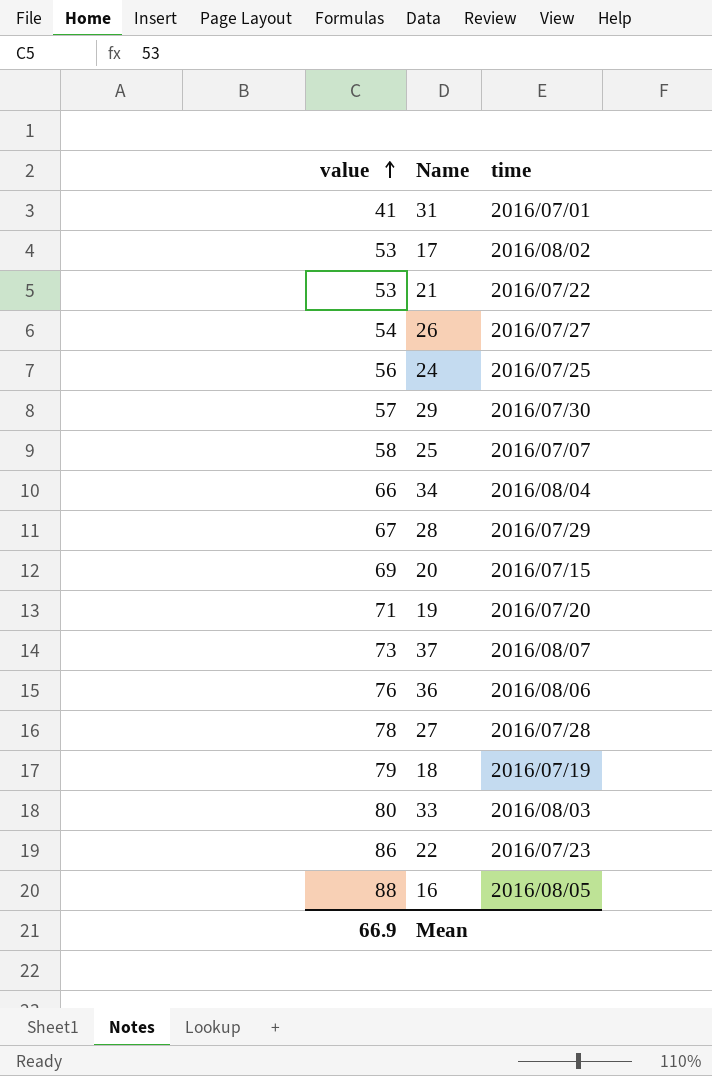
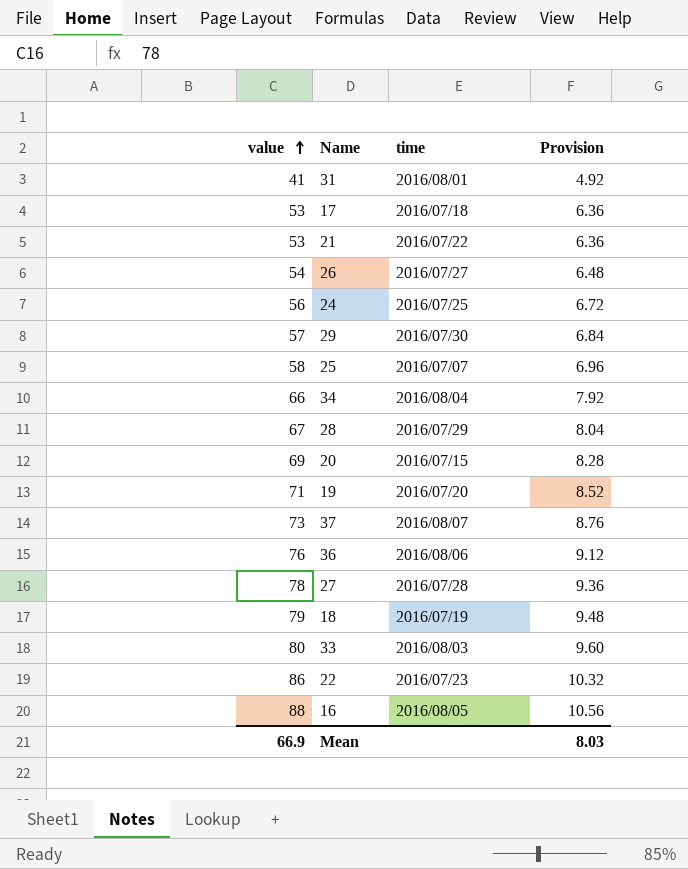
column Provision | formula: none -> [value] * 0.12
31 | time: 2016/07/01 -> 2016/08/01
17 | time: 2016/08/02 -> 2016/07/18

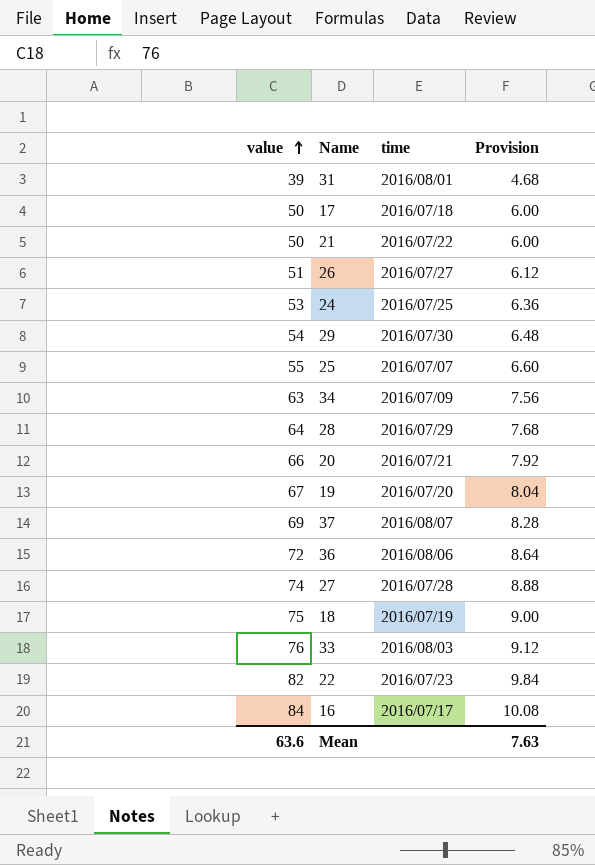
31 | value: 41 -> 39
31 | Provision: 4.92 -> 4.68
17 | value: 53 -> 50
17 | Provision: 6.36 -> 6.00
21 | value: 53 -> 50
21 | Provision: 6.36 -> 6.00
26 | value: 54 -> 51
26 | Provision: 6.48 -> 6.12
24 | value: 56 -> 53
24 | Provision: 6.72 -> 6.36
29 | value: 57 -> 54
29 | Provision: 6.84 -> 6.48
25 | value: 58 -> 55
25 | Provision: 6.96 -> 6.60
34 | value: 66 -> 63
34 | time: 2016/08/04 -> 2016/07/09
34 | Provision: 7.92 -> 7.56
28 | value: 67 -> 64
28 | Provision: 8.04 -> 7.68
20 | value: 69 -> 66
20 | time: 2016/07/15 -> 2016/07/21
20 | Provision: 8.28 -> 7.92
19 | value: 71 -> 67
19 | Provision: 8.52 -> 8.04
37 | value: 73 -> 69
37 | Provision: 8.76 -> 8.28
36 | value: 76 -> 72
36 | Provision: 9.12 -> 8.64
27 | value: 78 -> 74
27 | Provision: 9.36 -> 8.88
18 | value: 79 -> 75
18 | Provision: 9.48 -> 9.00
33 | value: 80 -> 76
33 | Provision: 9.60 -> 9.12
22 | value: 86 -> 82
22 | Provision: 10.32 -> 9.84
16 | value: 88 -> 84
16 | time: 2016/08/05 -> 2016/07/17
16 | Provision: 10.56 -> 10.08
Mean | value: 66.9 -> 63.6
Mean | Provision: 8.03 -> 7.63

